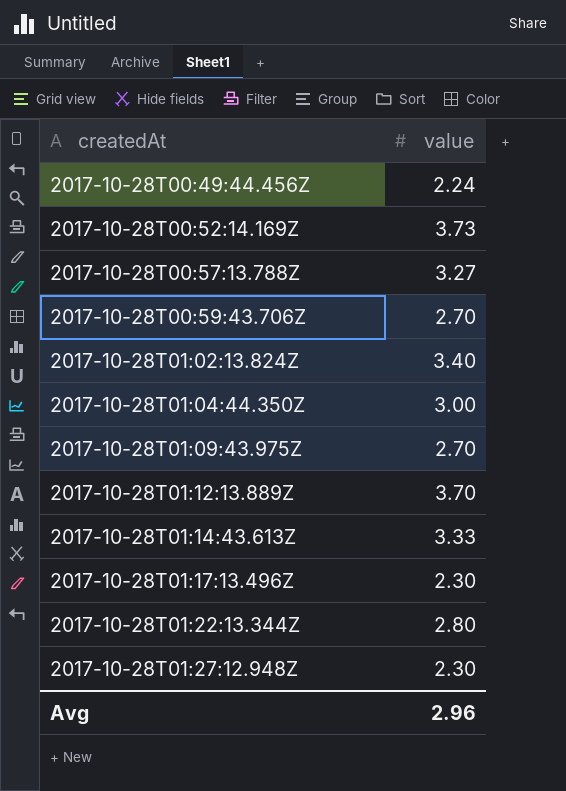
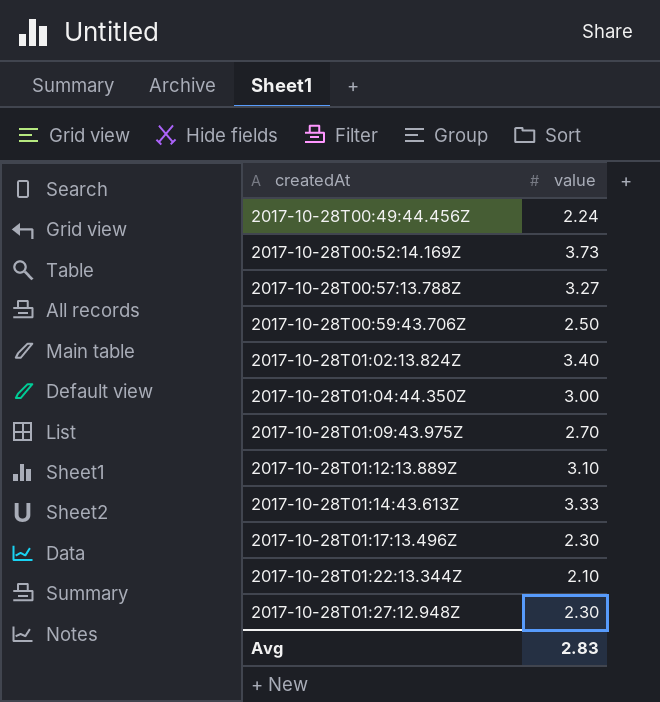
2017-10-28T00:59:43.706Z | value: 2.70 -> 2.50
2017-10-28T01:12:13.889Z | value: 3.70 -> 3.10
2017-10-28T01:22:13.344Z | value: 2.80 -> 2.10
Avg | value: 2.96 -> 2.83

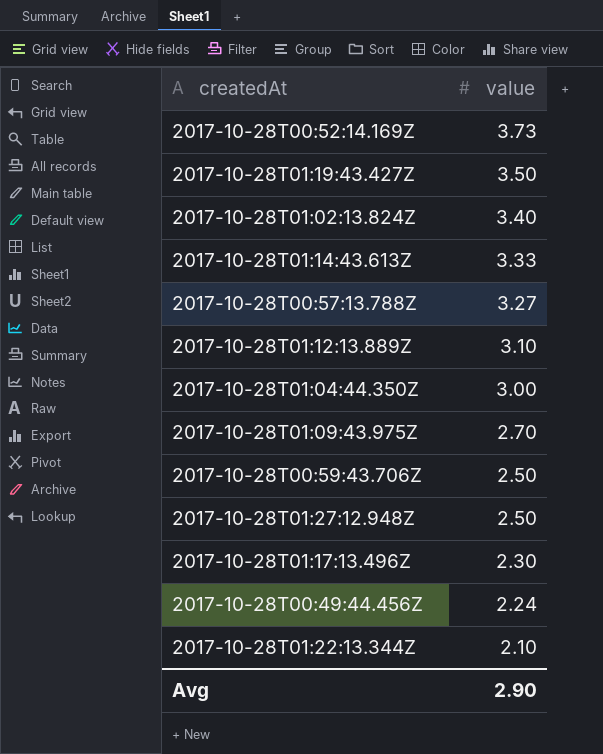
row order: createdAt ascending -> value descending
row 2017-10-28T01:19:43.427Z: none -> 3.50
2017-10-28T01:27:12.948Z | value: 2.30 -> 2.50
Avg | value: 2.83 -> 2.90

